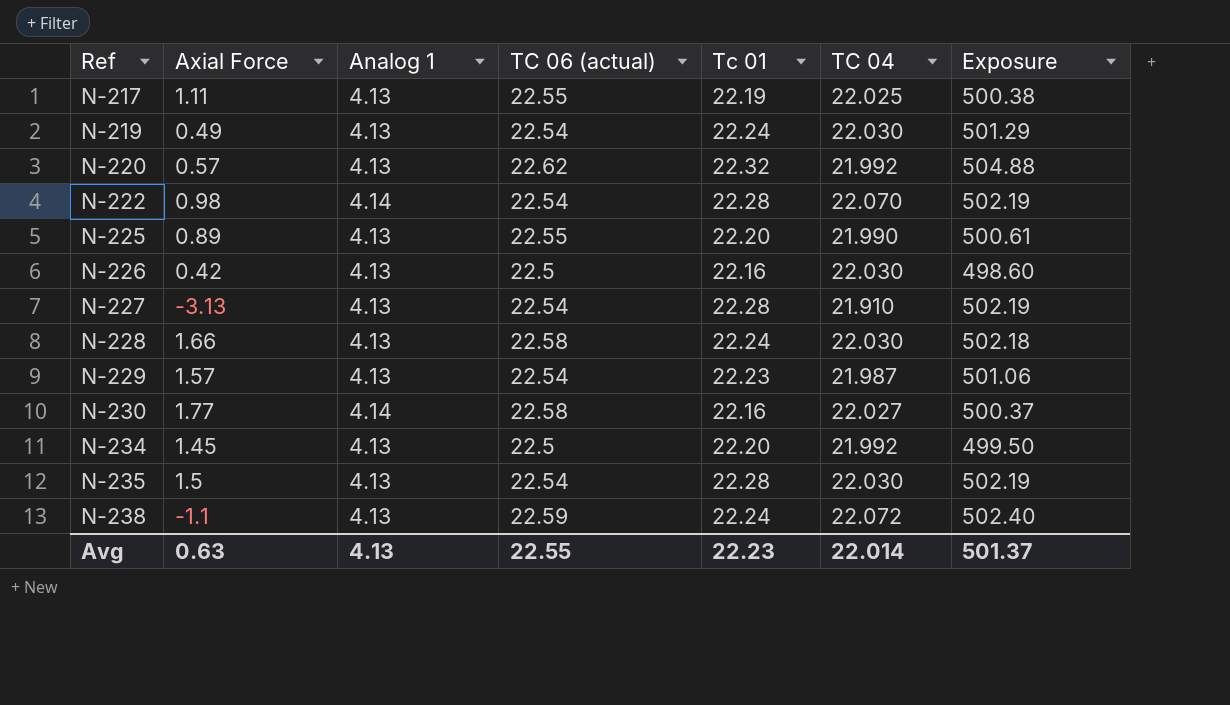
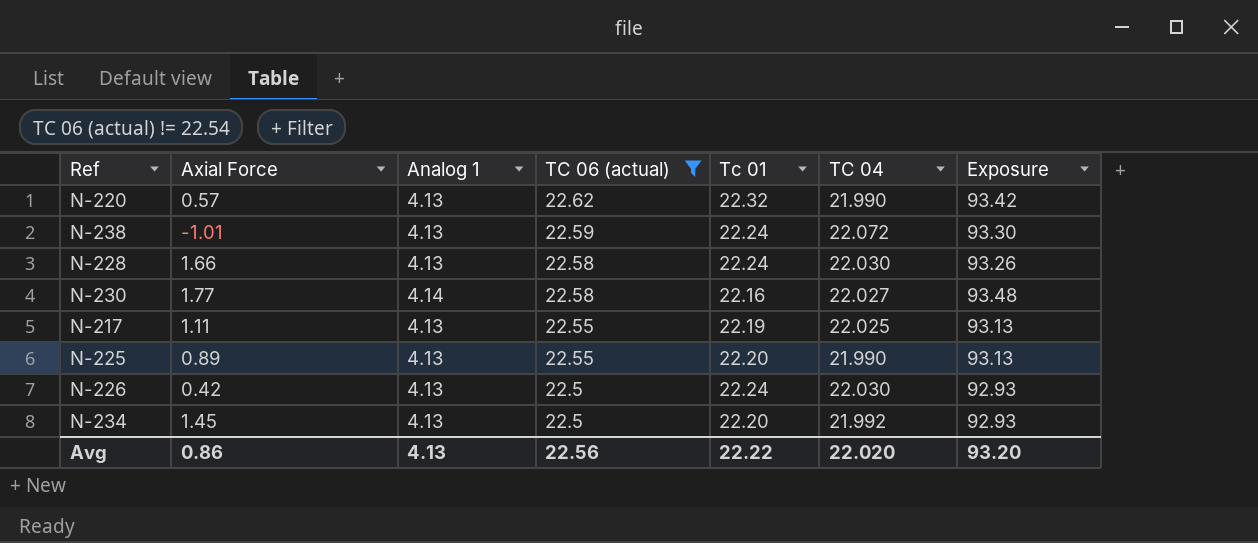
filter: none -> TC 06 (actual) != 22.54
row order: Ref ascending -> TC 06 (actual) descending
column Exposure | formula: [TC 06 (actual)] * [Tc 01] -> [Analog 1] * [TC 06 (actual)]
N-220 | TC 04: 21.992 -> 21.990
N-238 | Axial Force: -1.1 -> -1.01
N-226 | Tc 01: 22.16 -> 22.24
Avg | Axial Force: 0.63 -> 0.86
Avg | TC 06 (actual): 22.55 -> 22.56
Avg | Tc 01: 22.23 -> 22.22
Avg | TC 04: 22.014 -> 22.020
Avg | Exposure: 501.37 -> 93.20

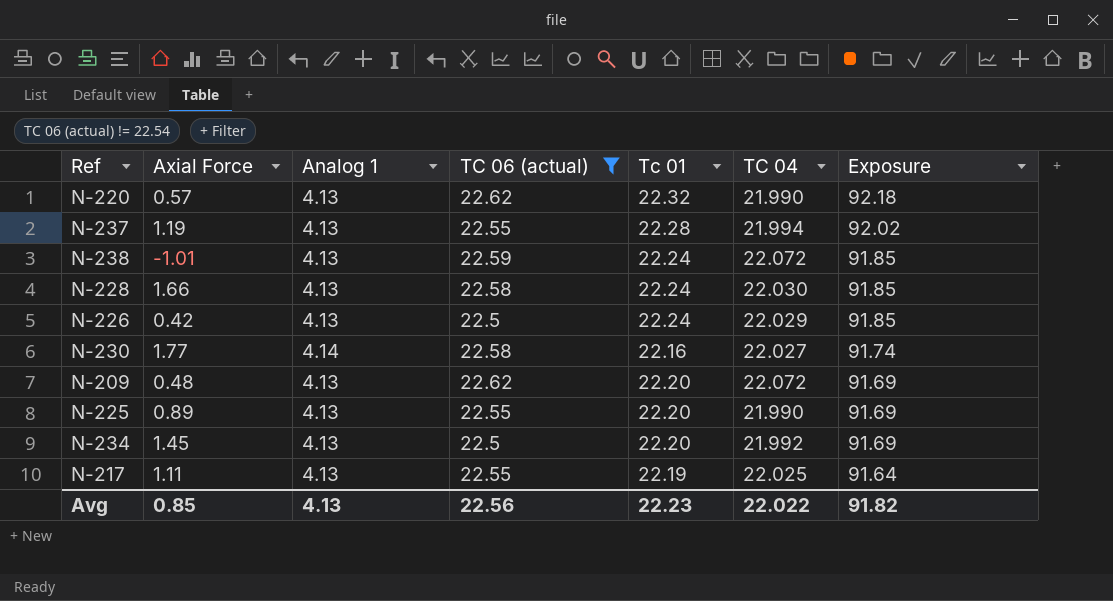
row order: TC 06 (actual) descending -> Exposure descending
column Exposure | formula: [Analog 1] * [TC 06 (actual)] -> [Analog 1] * [Tc 01]
row N-237: none -> 1.19 | 4.13 | 22.55 | 22.28 | 21.994 | 92.02
N-226 | TC 04: 22.030 -> 22.029
row N-209: none -> 0.48 | 4.13 | 22.62 | 22.20 | 22.072 | 91.69
Avg | Axial Force: 0.86 -> 0.85
Avg | Tc 01: 22.22 -> 22.23
Avg | TC 04: 22.020 -> 22.022
Avg | Exposure: 93.20 -> 91.82

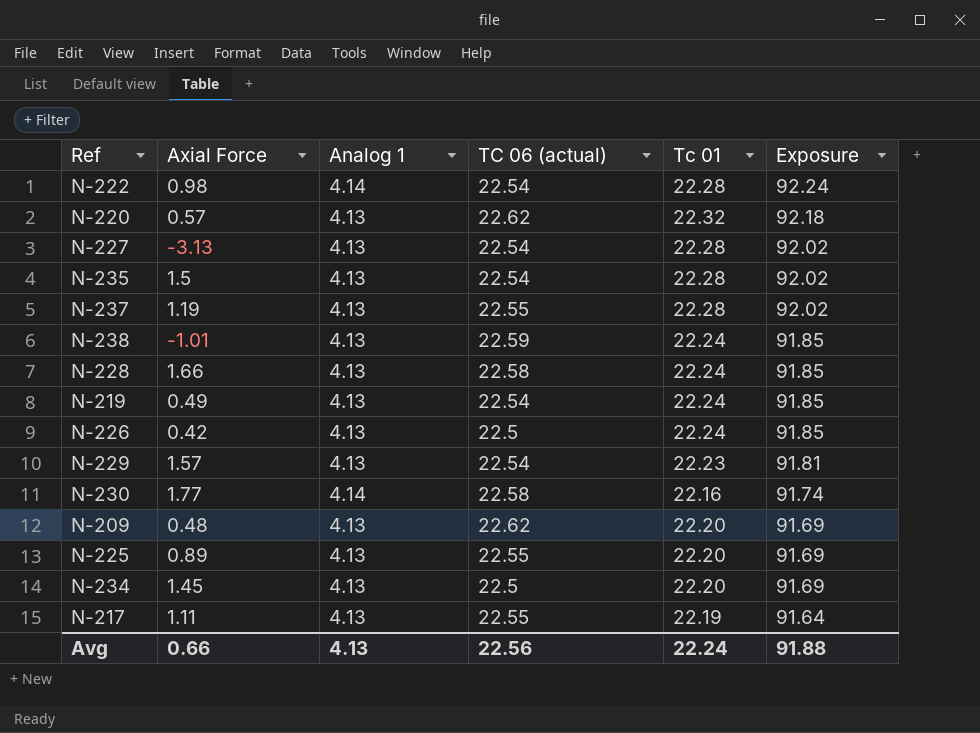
filter: TC 06 (actual) != 22.54 -> none
column TC 04 | position: 6 -> none
Avg | Axial Force: 0.85 -> 0.66
Avg | Tc 01: 22.23 -> 22.24
Avg | Exposure: 91.82 -> 91.88

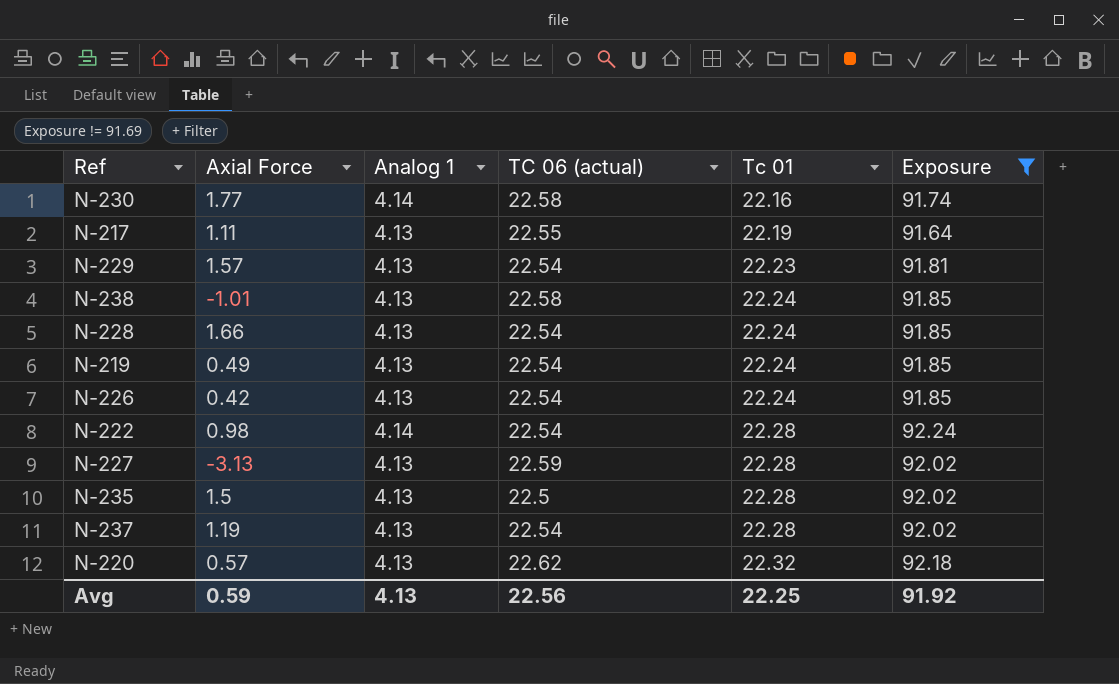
filter: none -> Exposure != 91.69
row order: Exposure descending -> Tc 01 ascending
N-238 | TC 06 (actual): 22.59 -> 22.58
N-228 | TC 06 (actual): 22.58 -> 22.54
N-226 | TC 06 (actual): 22.5 -> 22.54
N-227 | TC 06 (actual): 22.54 -> 22.59
N-235 | TC 06 (actual): 22.54 -> 22.5
N-237 | TC 06 (actual): 22.55 -> 22.54
Avg | Axial Force: 0.66 -> 0.59
Avg | Tc 01: 22.24 -> 22.25
Avg | Exposure: 91.88 -> 91.92

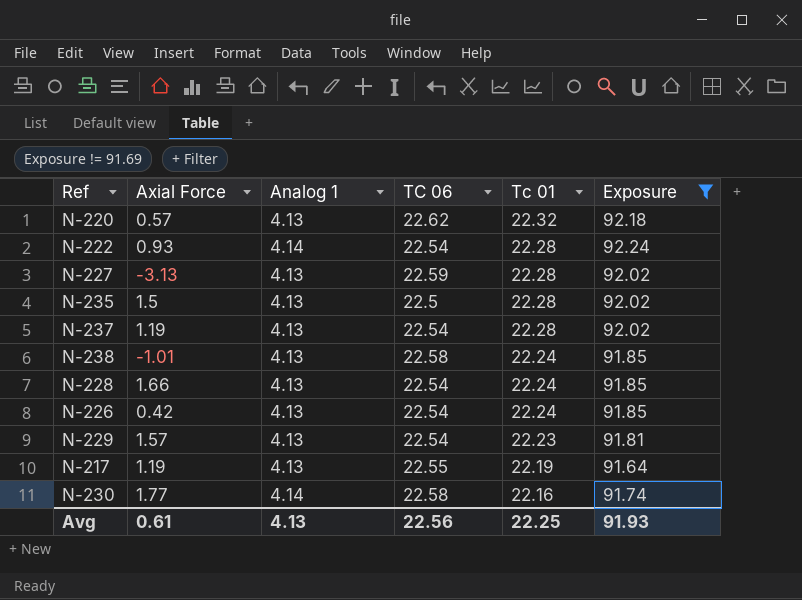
row order: Tc 01 ascending -> Tc 01 descending
column name: TC 06 (actual) -> TC 06
row N-219: 0.49 | 4.13 | 22.54 | 22.24 | 91.85 -> none
N-222 | Axial Force: 0.98 -> 0.93
N-217 | Axial Force: 1.11 -> 1.19
Avg | Axial Force: 0.59 -> 0.61
Avg | Exposure: 91.92 -> 91.93

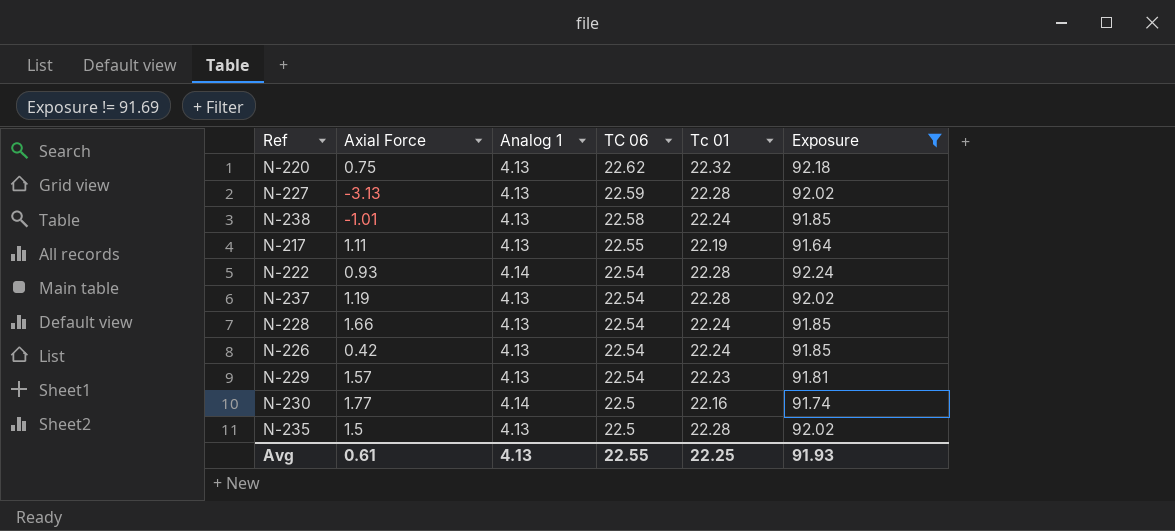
row order: Tc 01 descending -> TC 06 descending
N-220 | Axial Force: 0.57 -> 0.75
N-217 | Axial Force: 1.19 -> 1.11
N-230 | TC 06: 22.58 -> 22.5
Avg | TC 06: 22.56 -> 22.55

